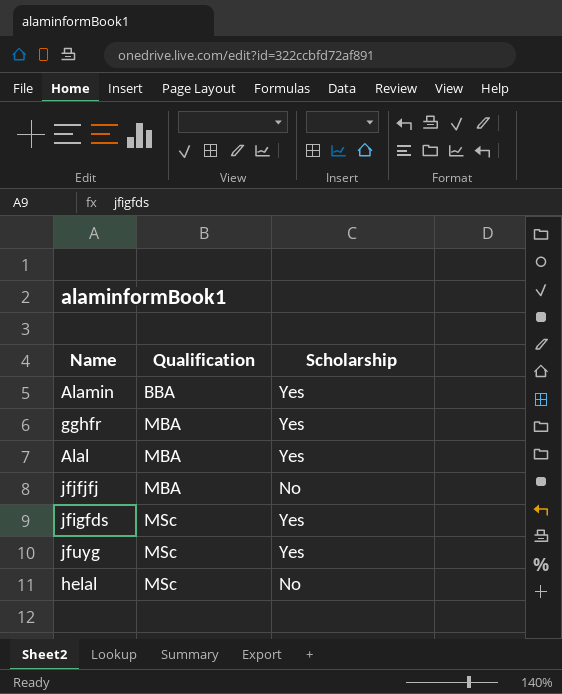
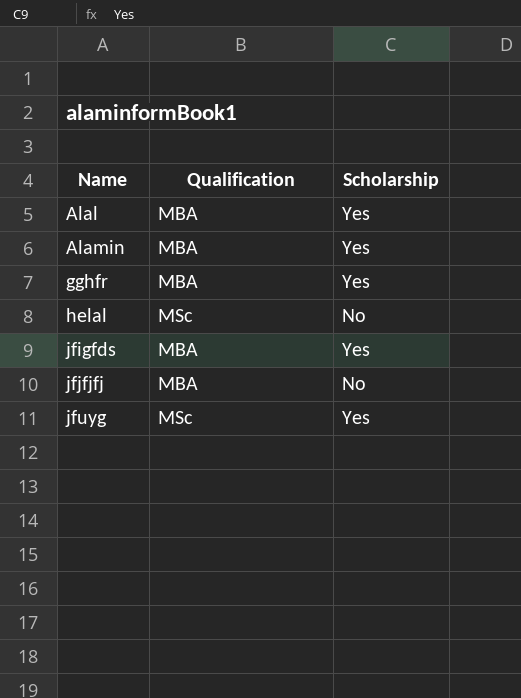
row order: Qualification ascending -> Name ascending
Alamin | Qualification: BBA -> MBA
jfigfds | Qualification: MSc -> MBA

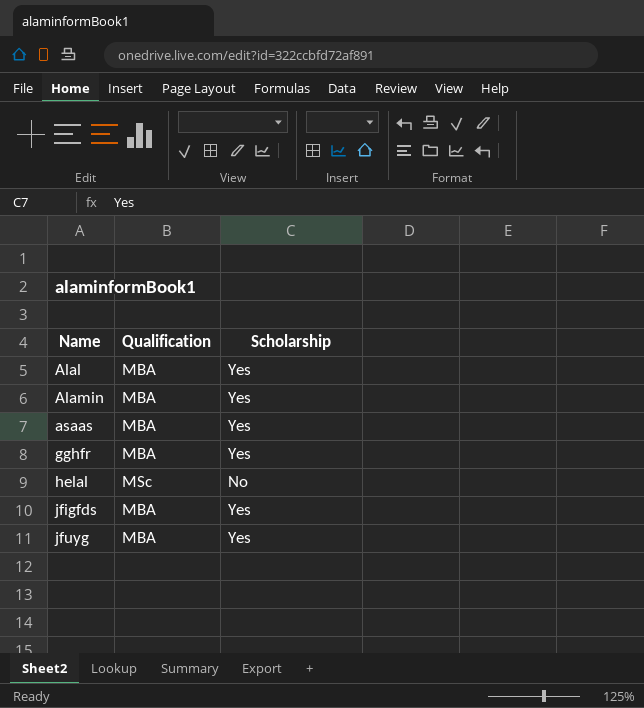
row jfjfjfj: MBA | No -> none
row asaas: none -> MBA | Yes
jfuyg | Qualification: MSc -> MBA

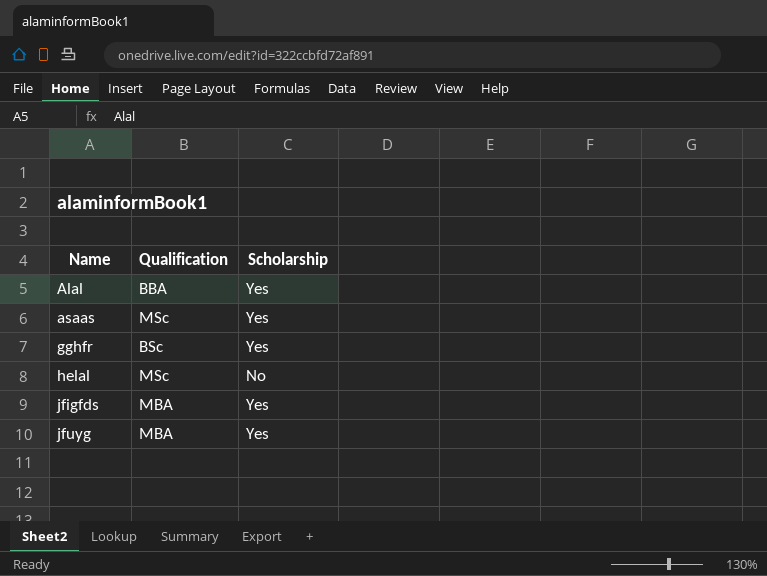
row Alamin: MBA | Yes -> none
Alal | Qualification: MBA -> BBA
asaas | Qualification: MBA -> MSc
gghfr | Qualification: MBA -> BSc

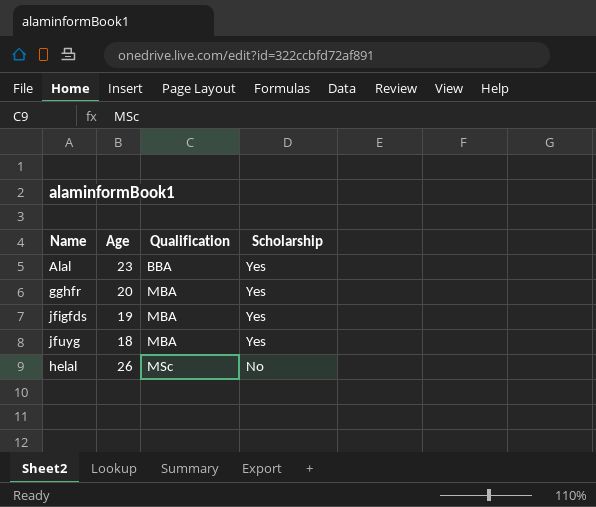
row order: Name ascending -> Qualification ascending
column Age | position: none -> 2
row asaas: MSc | Yes -> none
gghfr | Qualification: BSc -> MBA

